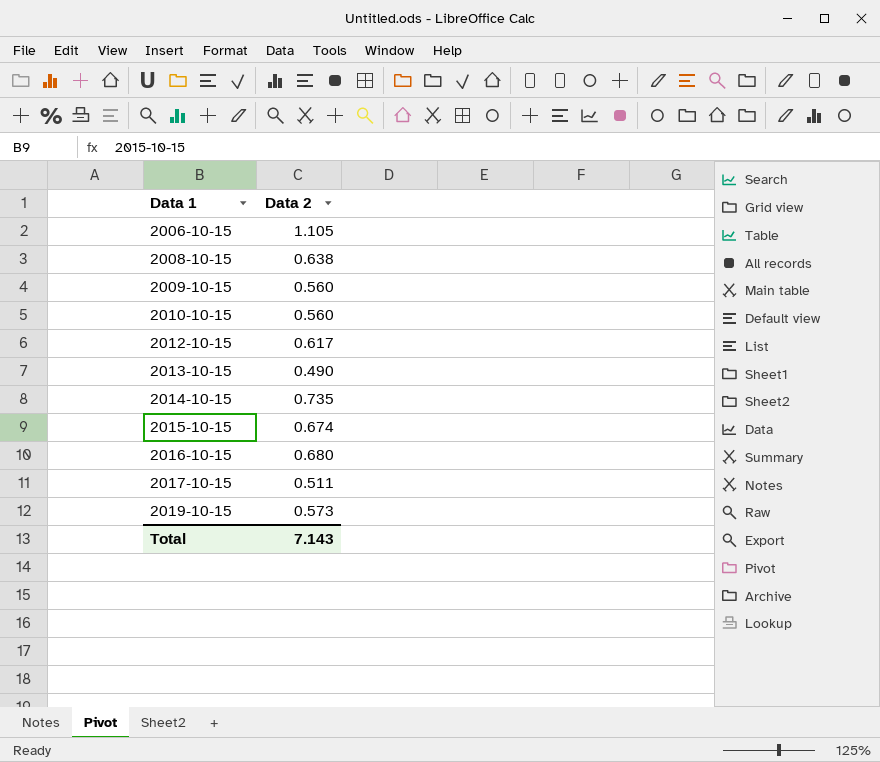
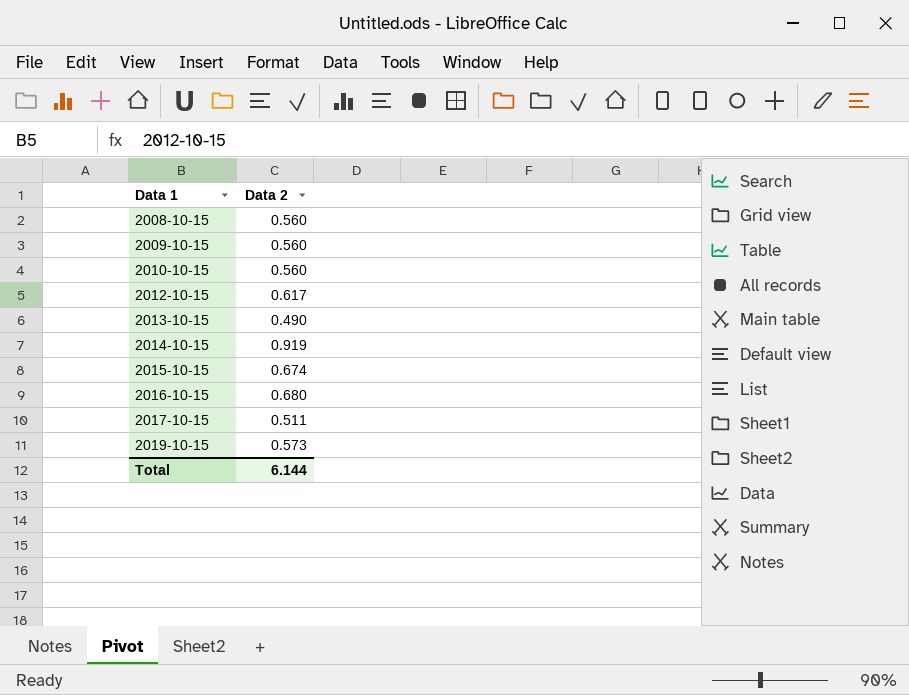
row 2006-10-15: 1.105 -> none
2008-10-15 | Data 2: 0.638 -> 0.560
2014-10-15 | Data 2: 0.735 -> 0.919
Total | Data 2: 7.143 -> 6.144

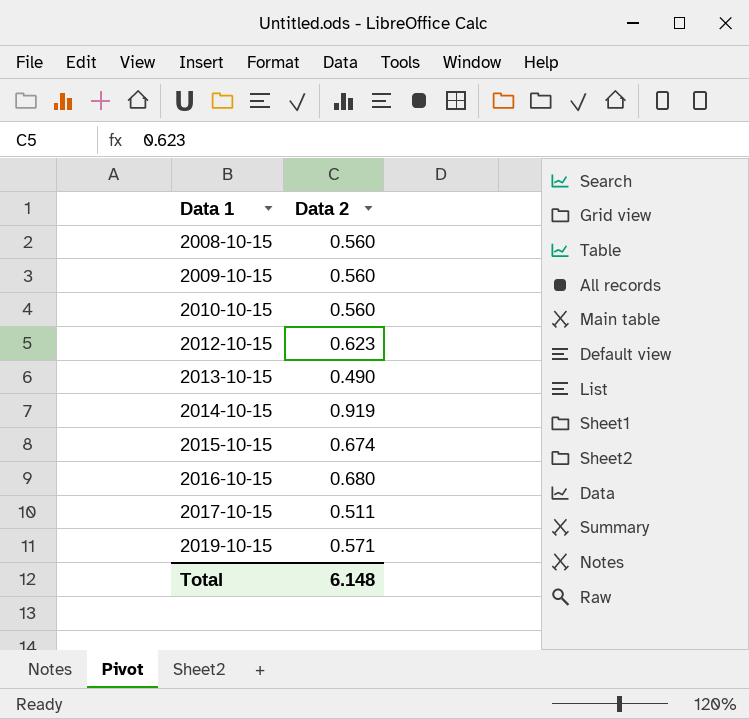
2012-10-15 | Data 2: 0.617 -> 0.623
2019-10-15 | Data 2: 0.573 -> 0.571
Total | Data 2: 6.144 -> 6.148

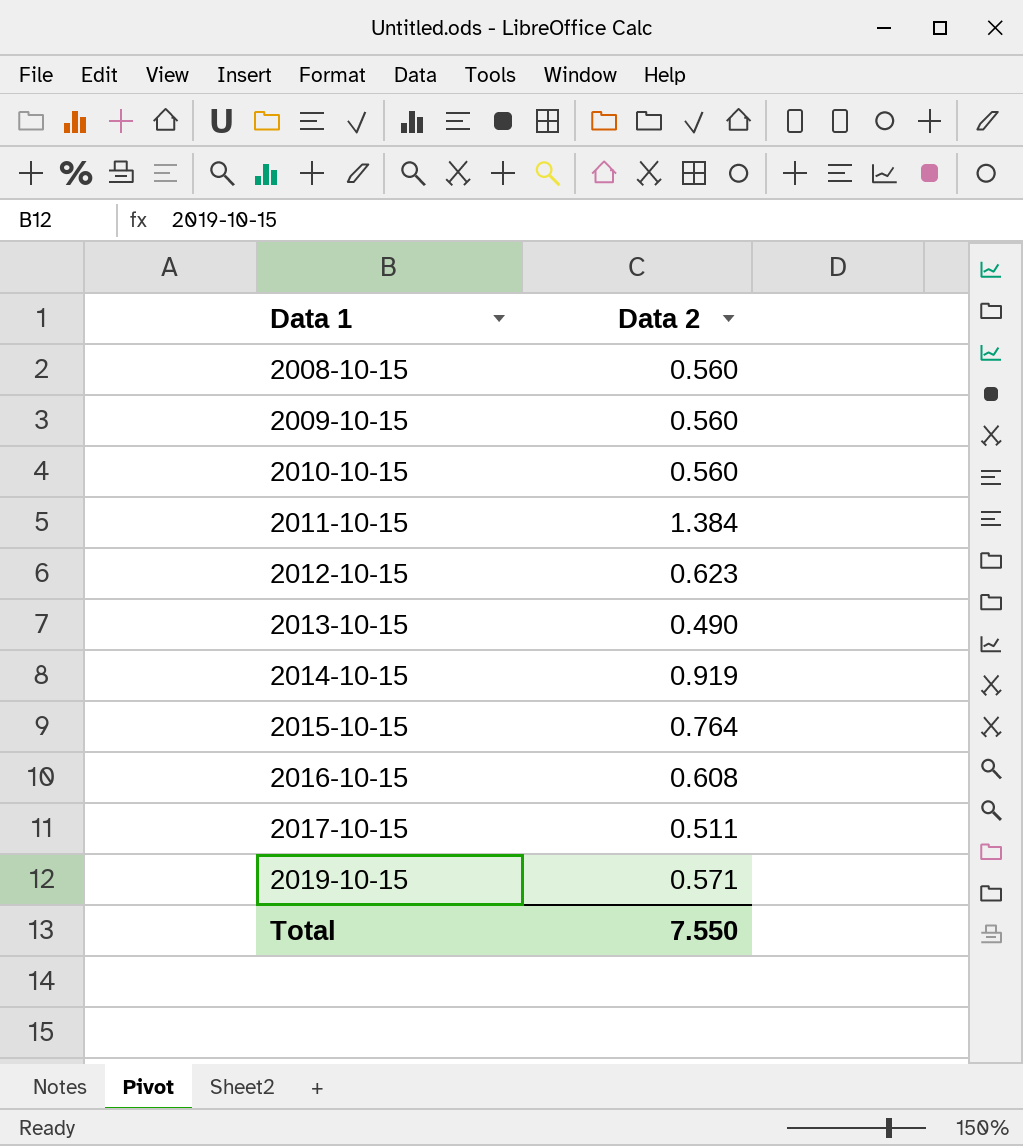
row 2011-10-15: none -> 1.384
2015-10-15 | Data 2: 0.674 -> 0.764
2016-10-15 | Data 2: 0.680 -> 0.608
Total | Data 2: 6.148 -> 7.550

